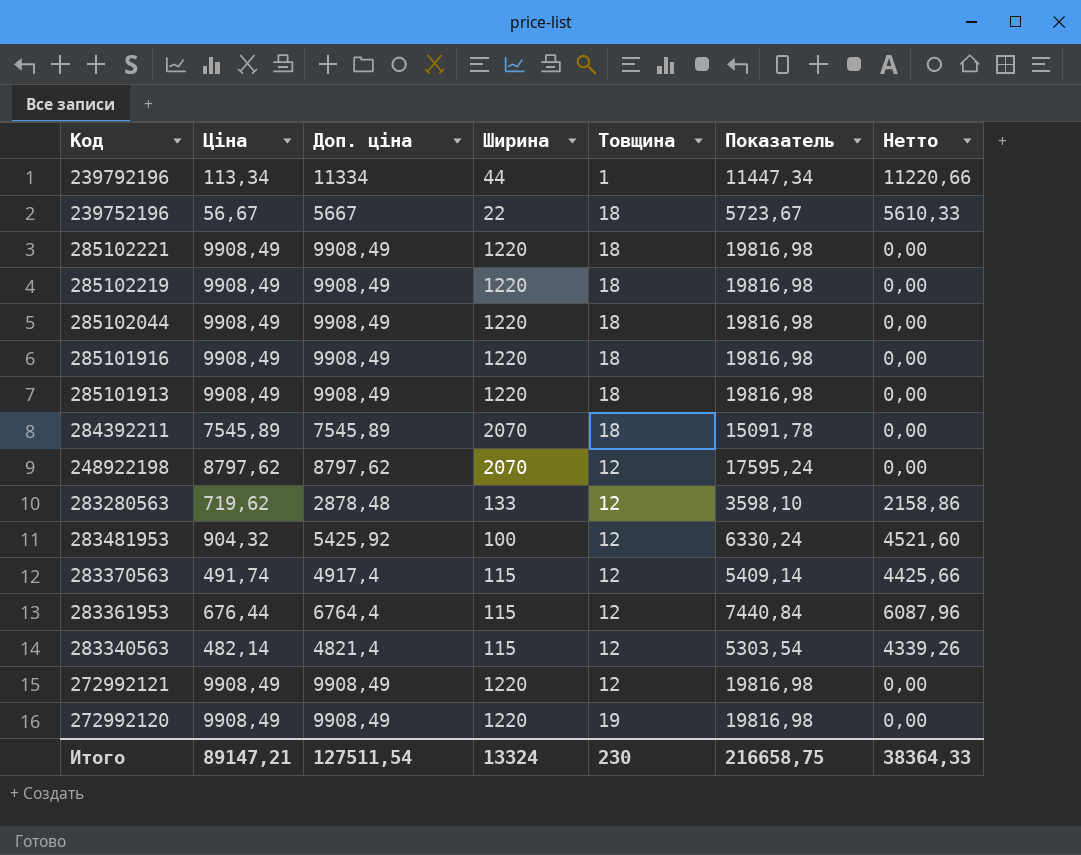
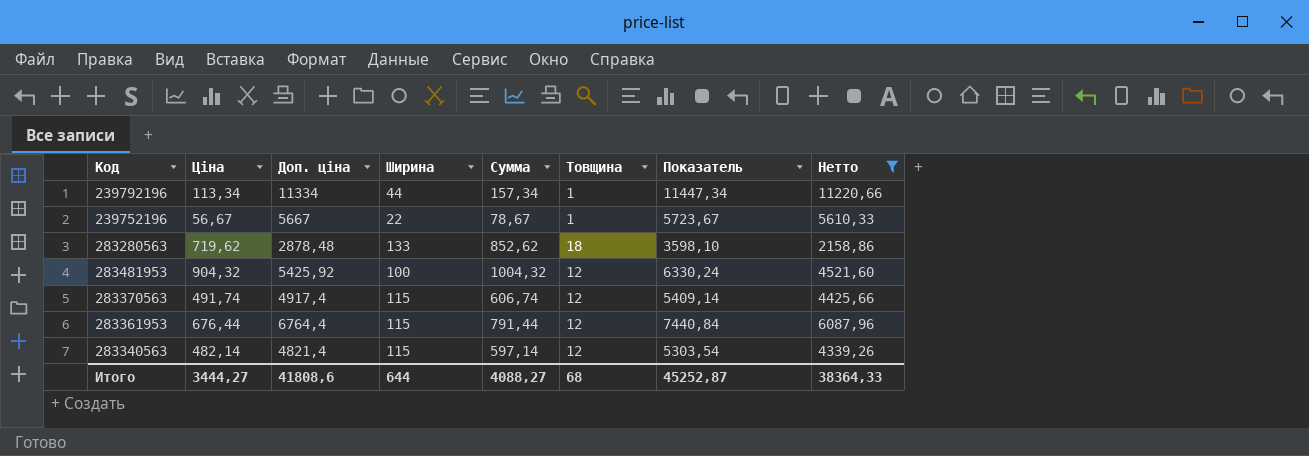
filter: none -> Нетто != 0,00
column Сумма | formula: none -> [Ціна] + [Ширина]
239752196 | Товщина: 18 -> 1
283280563 | Товщина: 12 -> 18
Итого | Ціна: 89147,21 -> 3444,27
Итого | Доп. ціна: 127511,54 -> 41808,6
Итого | Ширина: 13324 -> 644
Итого | Товщина: 230 -> 68
Итого | Показатель: 216658,75 -> 45252,87

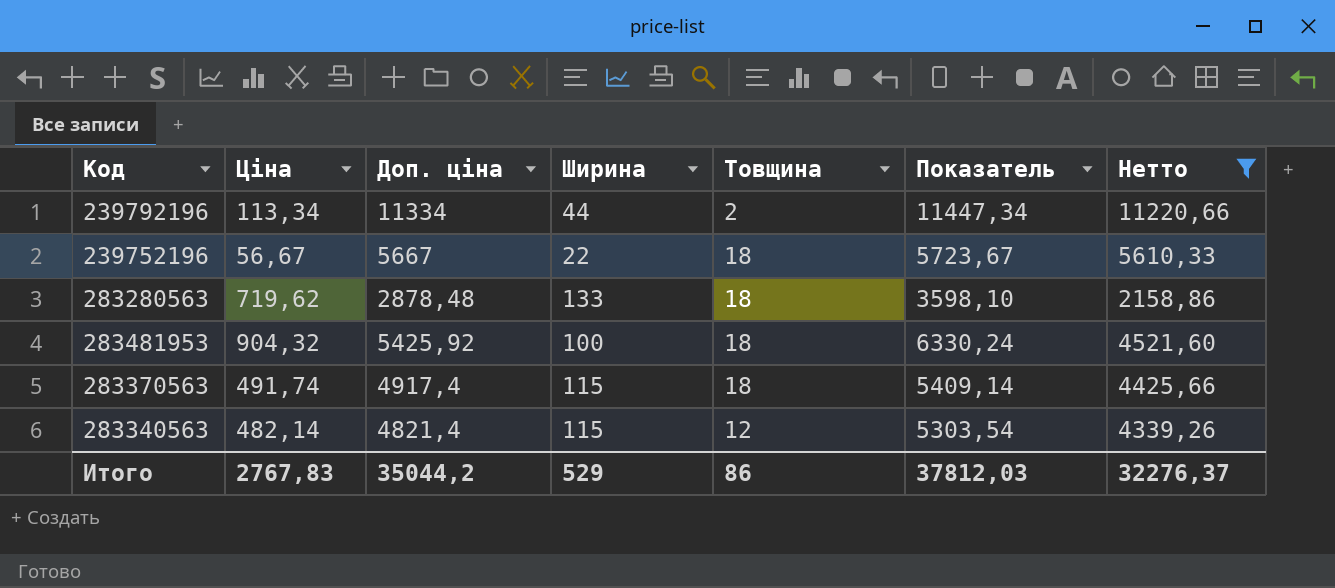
column Сумма | formula: [Ціна] + [Ширина] -> none
row 283361953: 676,44 | 6764,4 | 115 | 791,44 | 12 | 7440,84 | 6087,96 -> none
239792196 | Товщина: 1 -> 2
239752196 | Товщина: 1 -> 18
283481953 | Товщина: 12 -> 18
283370563 | Товщина: 12 -> 18
Итого | Ціна: 3444,27 -> 2767,83
Итого | Доп. ціна: 41808,6 -> 35044,2
Итого | Ширина: 644 -> 529
Итого | Товщина: 68 -> 86
Итого | Показатель: 45252,87 -> 37812,03
Итого | Нетто: 38364,33 -> 32276,37

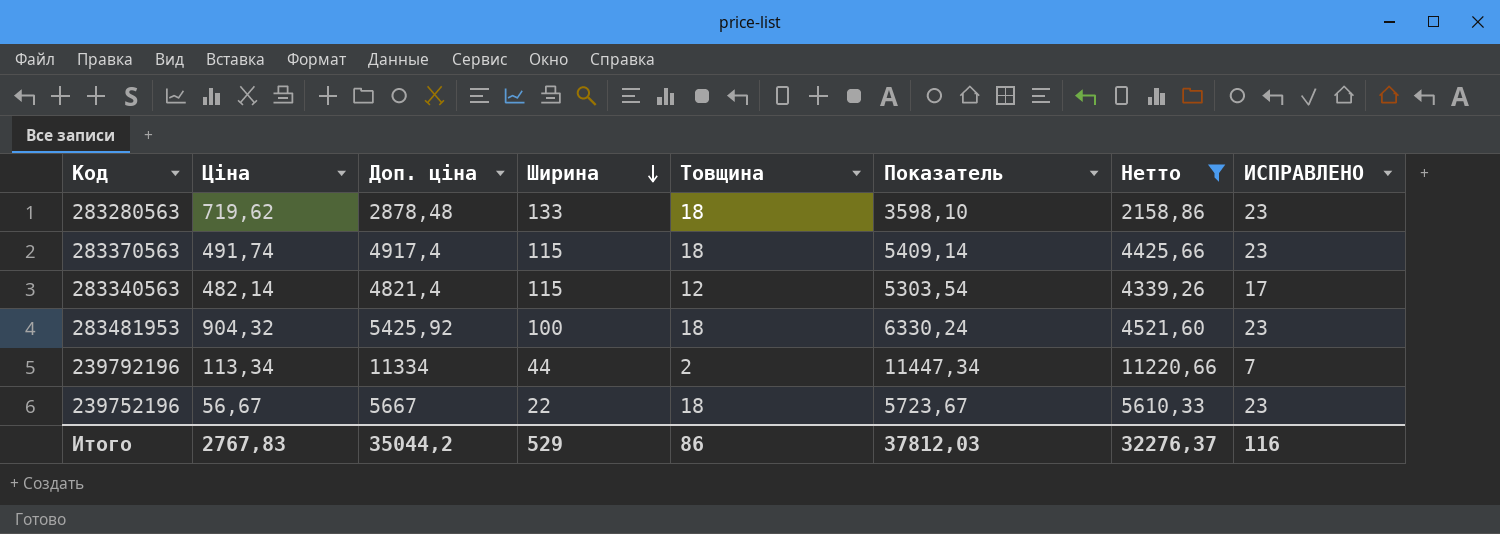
row order: none -> Ширина descending
column ИСПРАВЛЕНО | formula: none -> [Товщина] + 5

